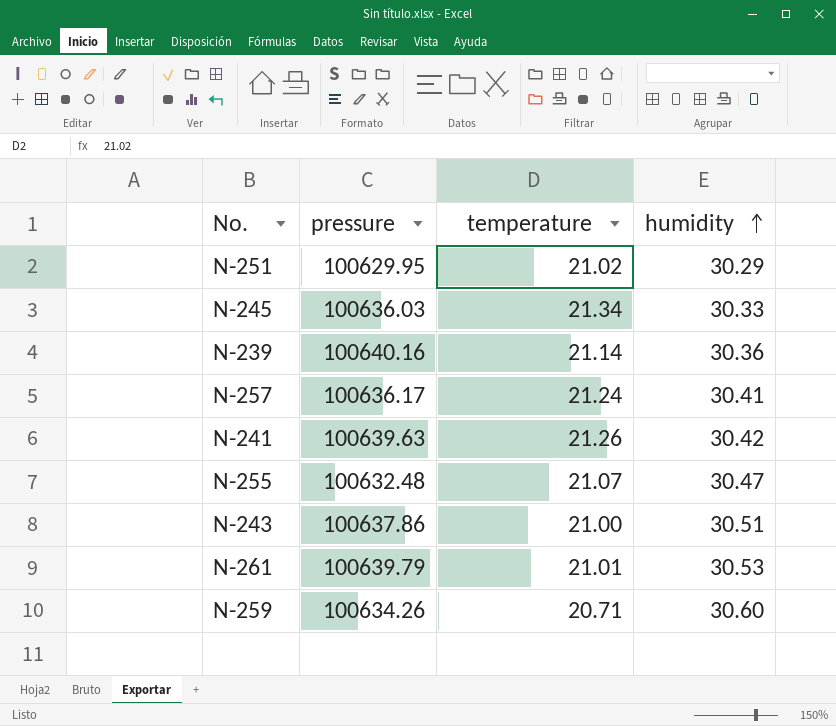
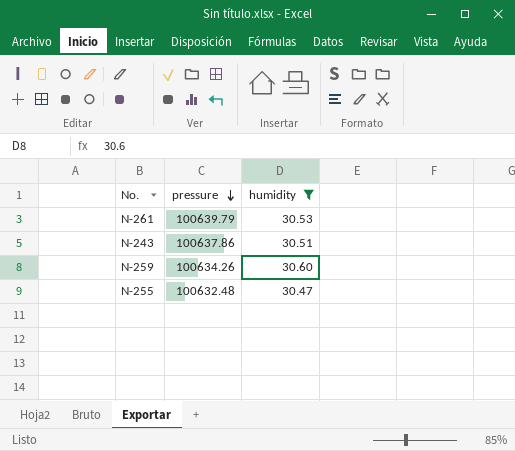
filter: none -> humidity >= 30.47
row order: humidity ascending -> pressure descending
column temperature | position: 3 -> none

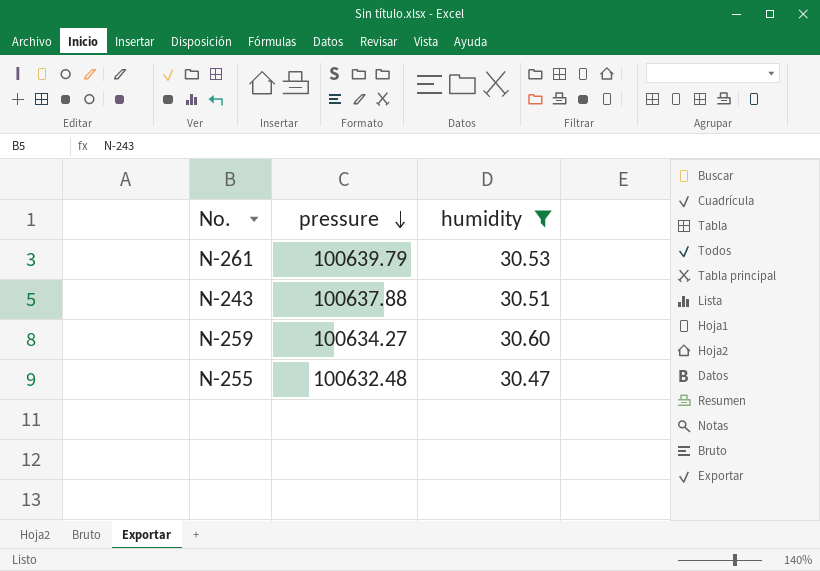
N-243 | pressure: 100637.86 -> 100637.88
N-259 | pressure: 100634.26 -> 100634.27

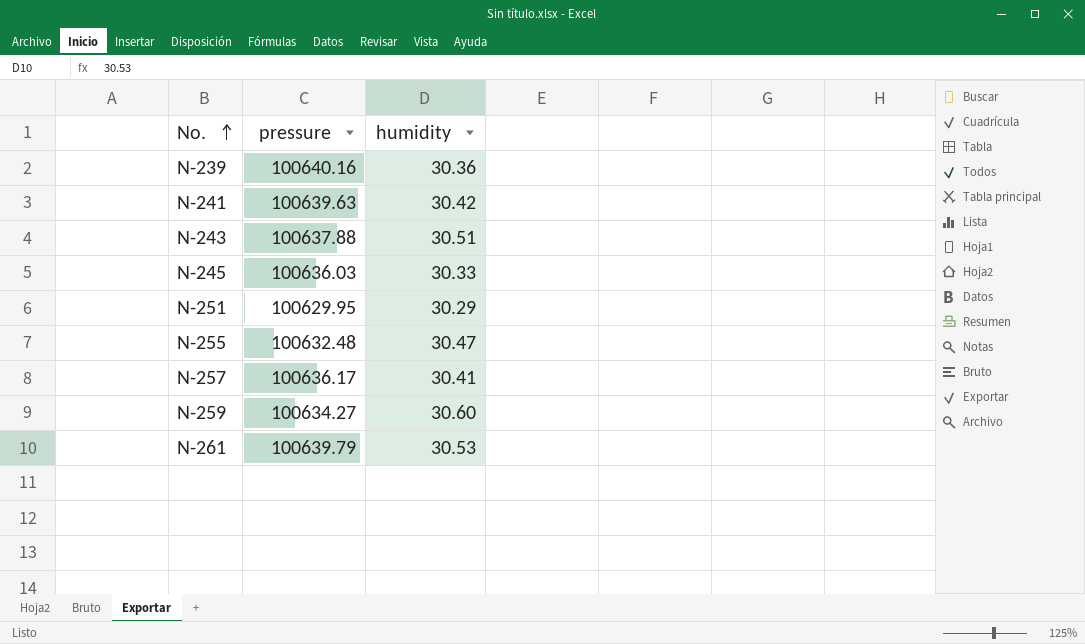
filter: humidity >= 30.47 -> none
row order: pressure descending -> No. ascending

